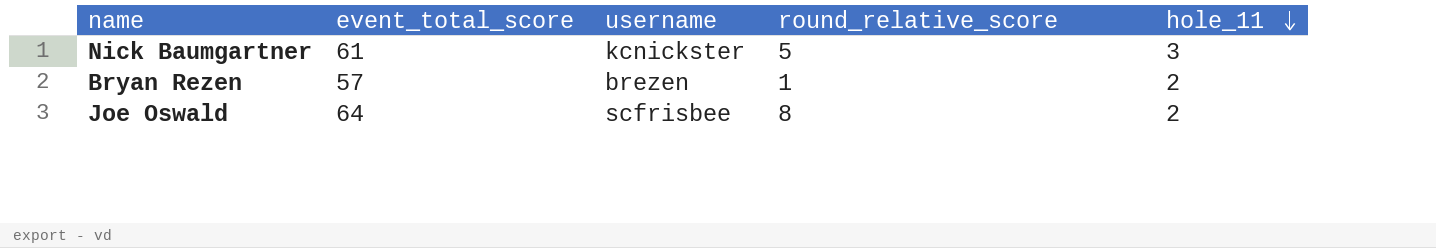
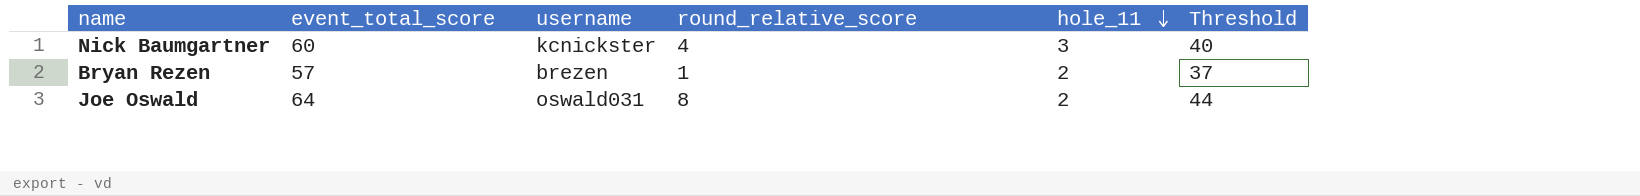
column Threshold | formula: none -> [event_total_score] - 20
Nick Baumgartner | event_total_score: 61 -> 60
Nick Baumgartner | round_relative_score: 5 -> 4
Joe Oswald | username: scfrisbee -> oswald031

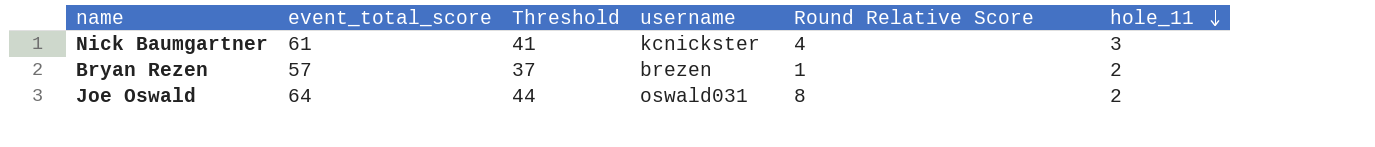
column Threshold | position: 6 -> 3
column name: round_relative_score -> Round Relative Score
Nick Baumgartner | event_total_score: 60 -> 61
Nick Baumgartner | Threshold: 40 -> 41

